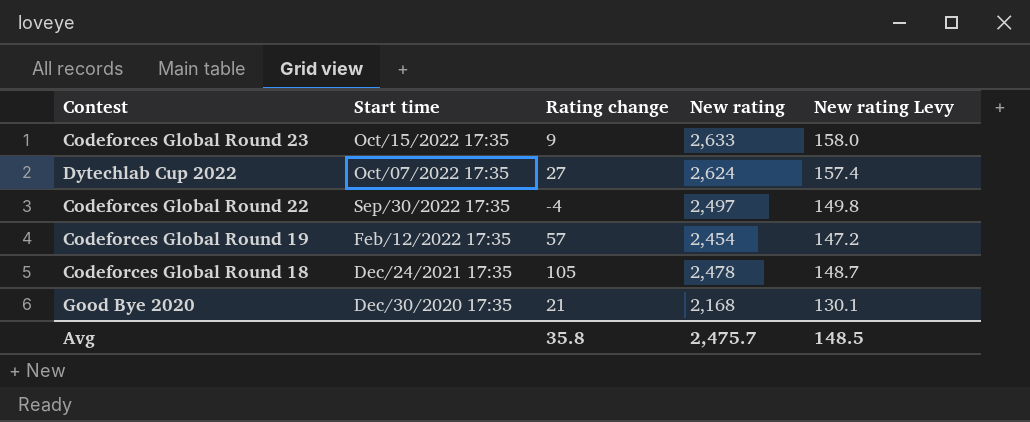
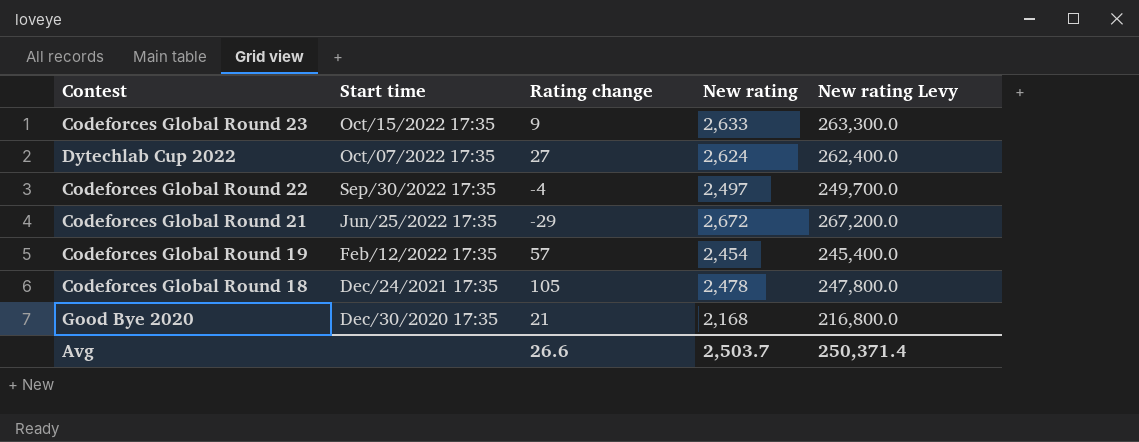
column New rating Levy | formula: [New rating] * 0.06 -> [New rating] * 100
row Codeforces Global Round 21: none -> Jun/25/2022 17:35 | -29 | 2,672 | 267,200.0
Avg | Rating change: 35.8 -> 26.6
Avg | New rating: 2,475.7 -> 2,503.7
Avg | New rating Levy: 148.5 -> 250,371.4

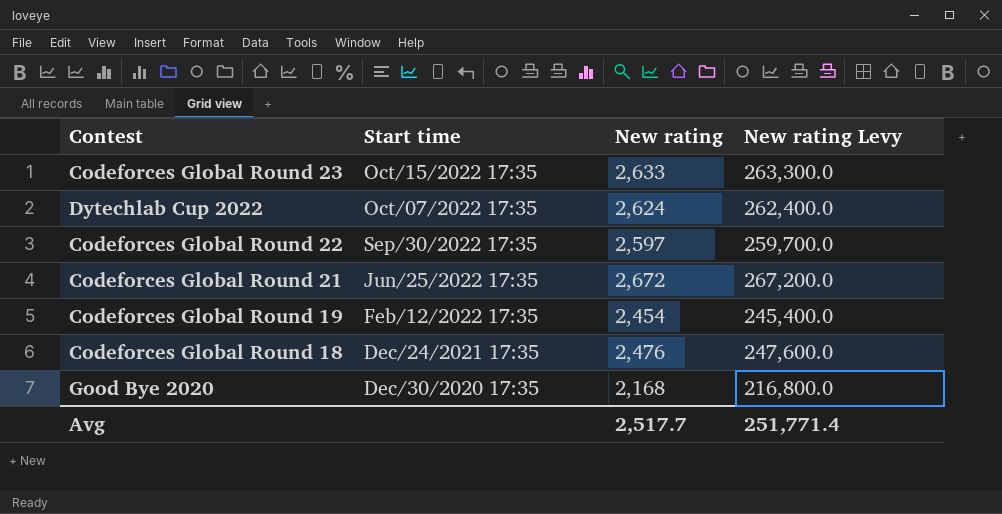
column Rating change | position: 3 -> none
Codeforces Global Round 22 | New rating: 2,497 -> 2,597
Codeforces Global Round 22 | New rating Levy: 249,700.0 -> 259,700.0
Codeforces Global Round 18 | New rating: 2,478 -> 2,476
Codeforces Global Round 18 | New rating Levy: 247,800.0 -> 247,600.0
Avg | New rating: 2,503.7 -> 2,517.7
Avg | New rating Levy: 250,371.4 -> 251,771.4

